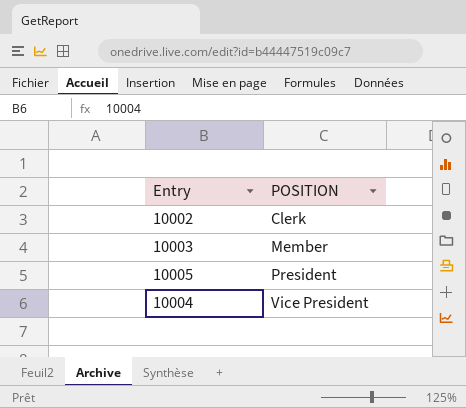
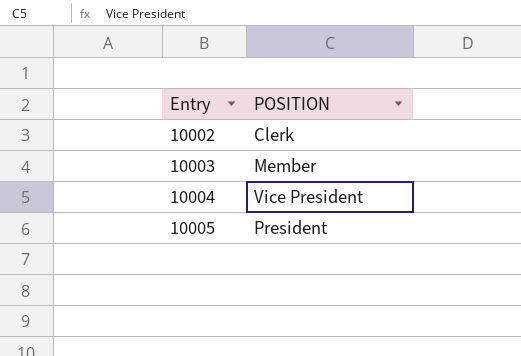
row order: POSITION ascending -> Entry ascending

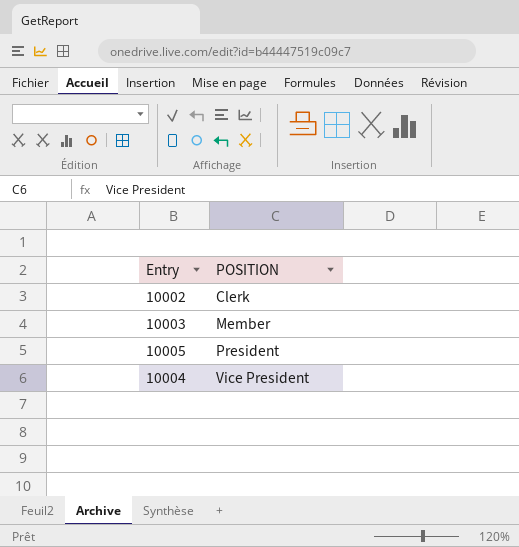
row order: Entry ascending -> POSITION ascending

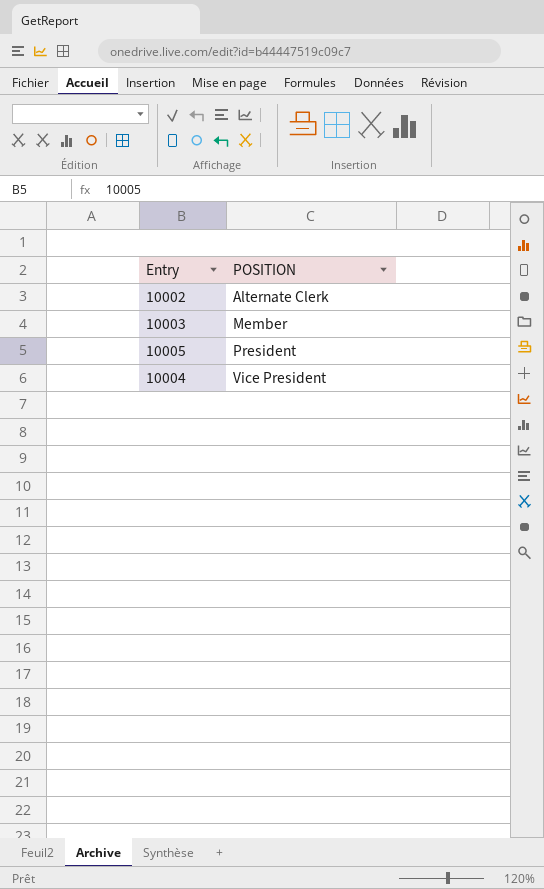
10002 | POSITION: Clerk -> Alternate Clerk

